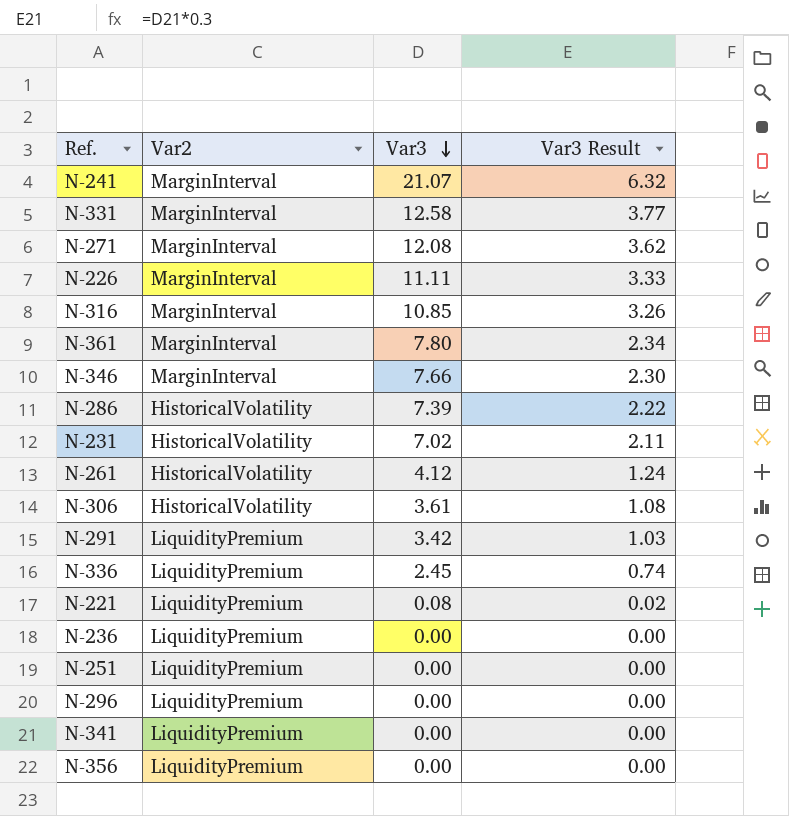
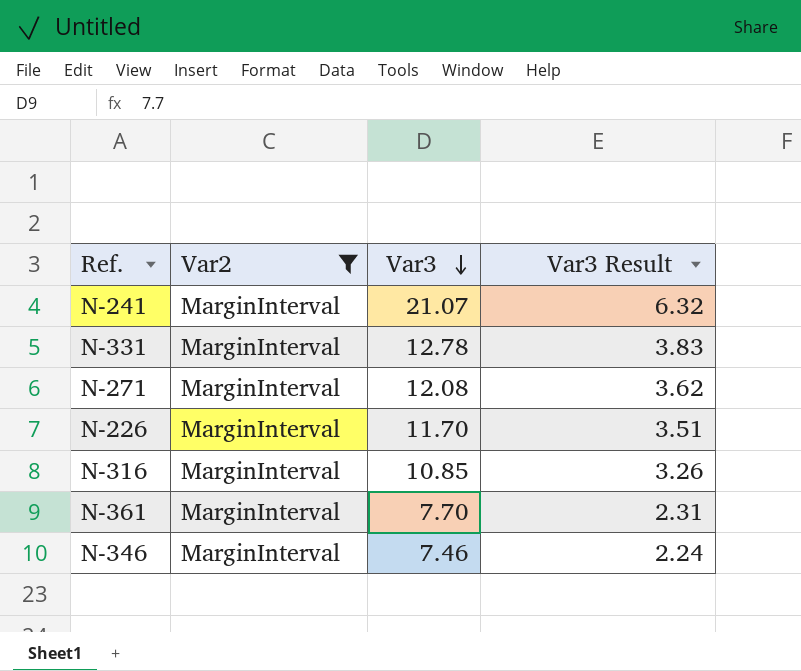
filter: none -> Var2 = MarginInterval
N-331 | Var3: 12.58 -> 12.78
N-331 | Var3 Result: 3.77 -> 3.83
N-226 | Var3: 11.11 -> 11.70
N-226 | Var3 Result: 3.33 -> 3.51
N-361 | Var3: 7.80 -> 7.70
N-361 | Var3 Result: 2.34 -> 2.31
N-346 | Var3: 7.66 -> 7.46
N-346 | Var3 Result: 2.30 -> 2.24

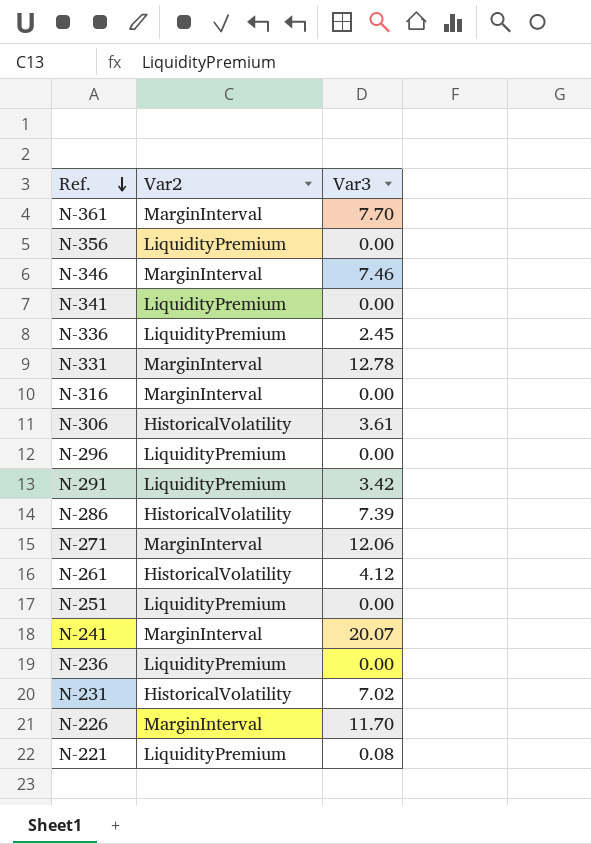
filter: Var2 = MarginInterval -> none
row order: Var3 descending -> Ref. descending
column Var3 Result | formula: [Var3] * 0.3 -> none
N-316 | Var3: 10.85 -> 0.00
N-271 | Var3: 12.08 -> 12.06
N-241 | Var3: 21.07 -> 20.07

